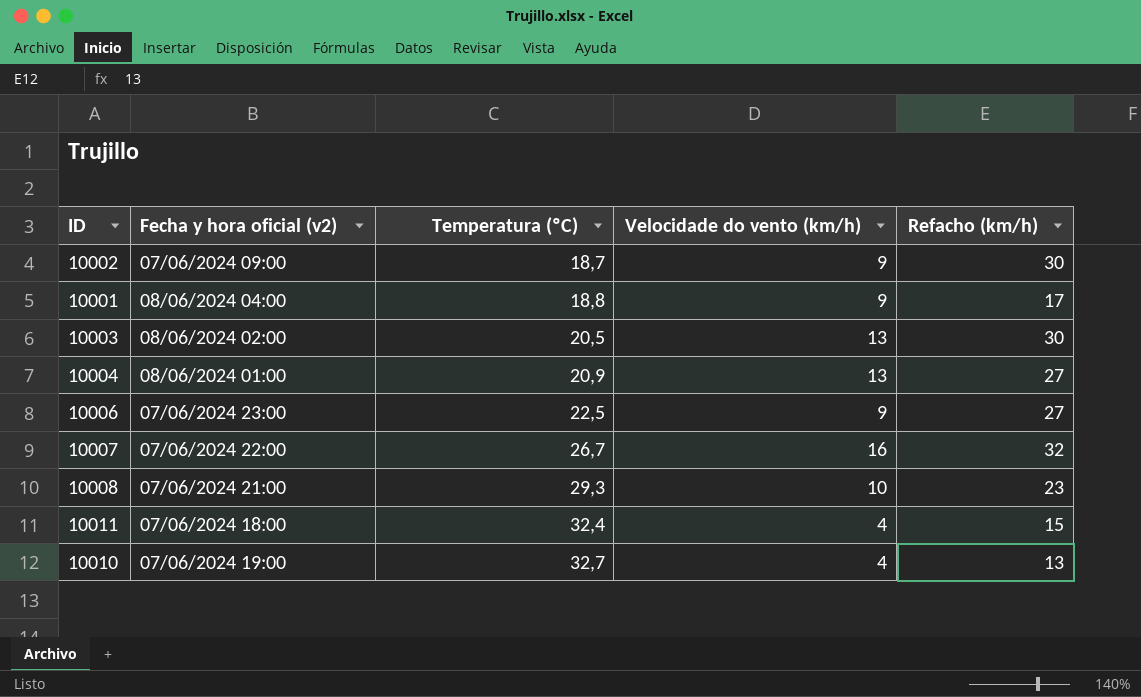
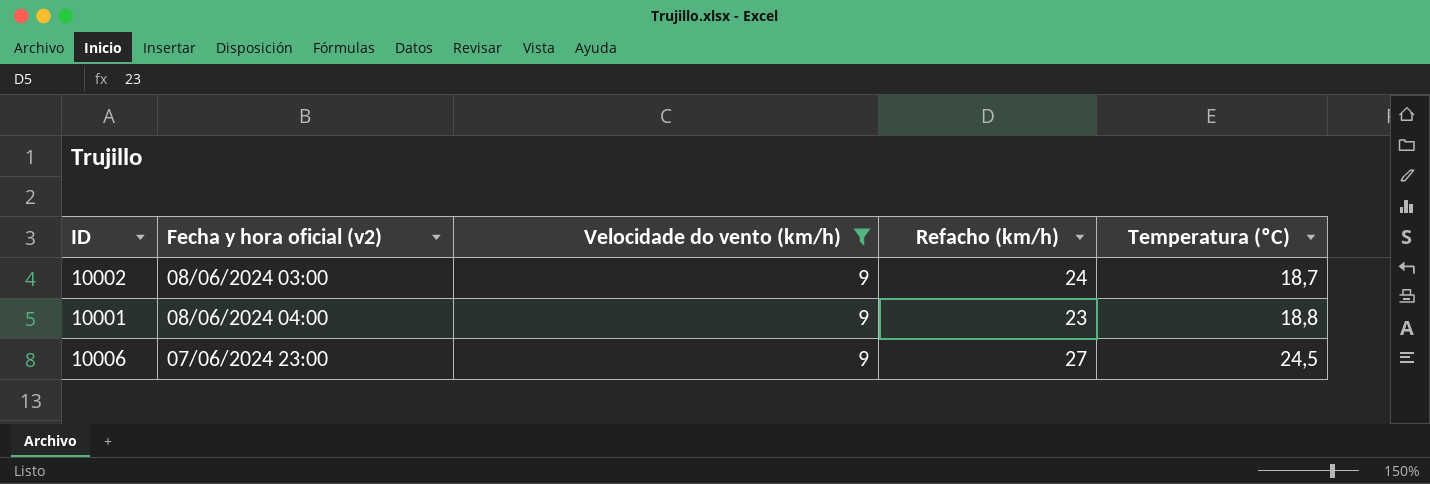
filter: none -> Velocidade do vento (km/h) = 9
column Temperatura (ºC) | position: 3 -> 5
10002 | Fecha y hora oficial (v2): 07/06/2024 09:00 -> 08/06/2024 03:00
10002 | Refacho (km/h): 30 -> 24
10001 | Refacho (km/h): 17 -> 23
10006 | Temperatura (ºC): 22,5 -> 24,5

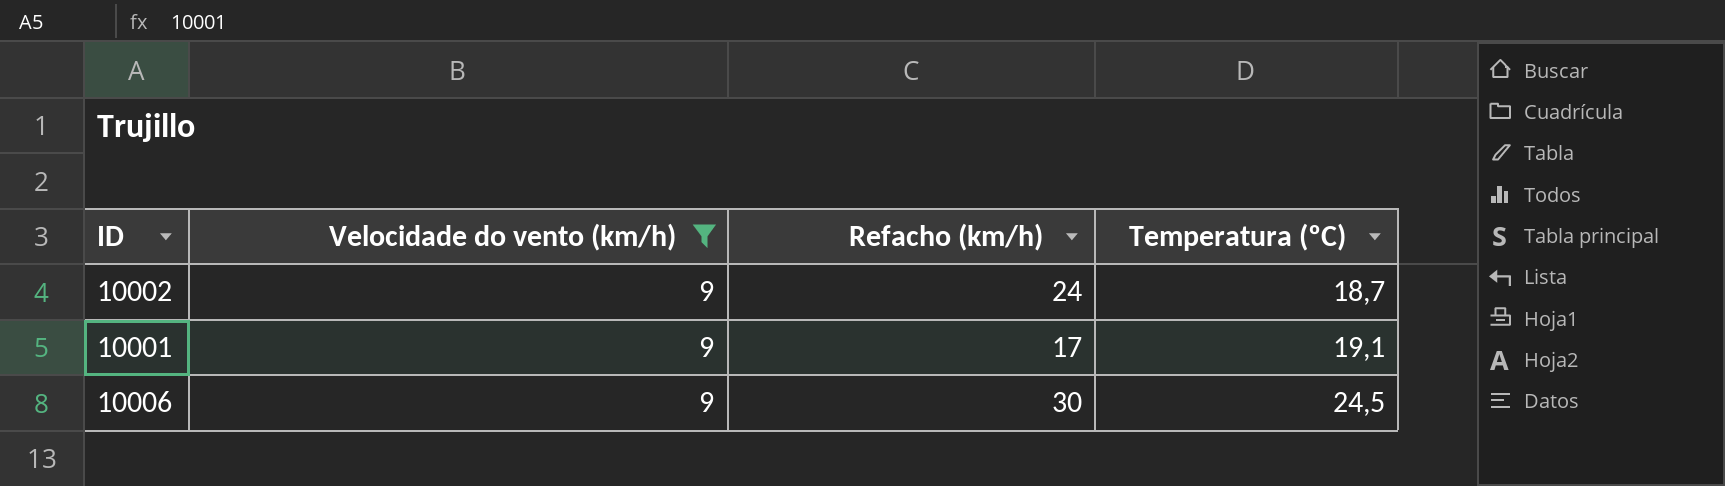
column Fecha y hora oficial (v2) | position: 2 -> none
10001 | Refacho (km/h): 23 -> 17
10001 | Temperatura (ºC): 18,8 -> 19,1
10006 | Refacho (km/h): 27 -> 30

